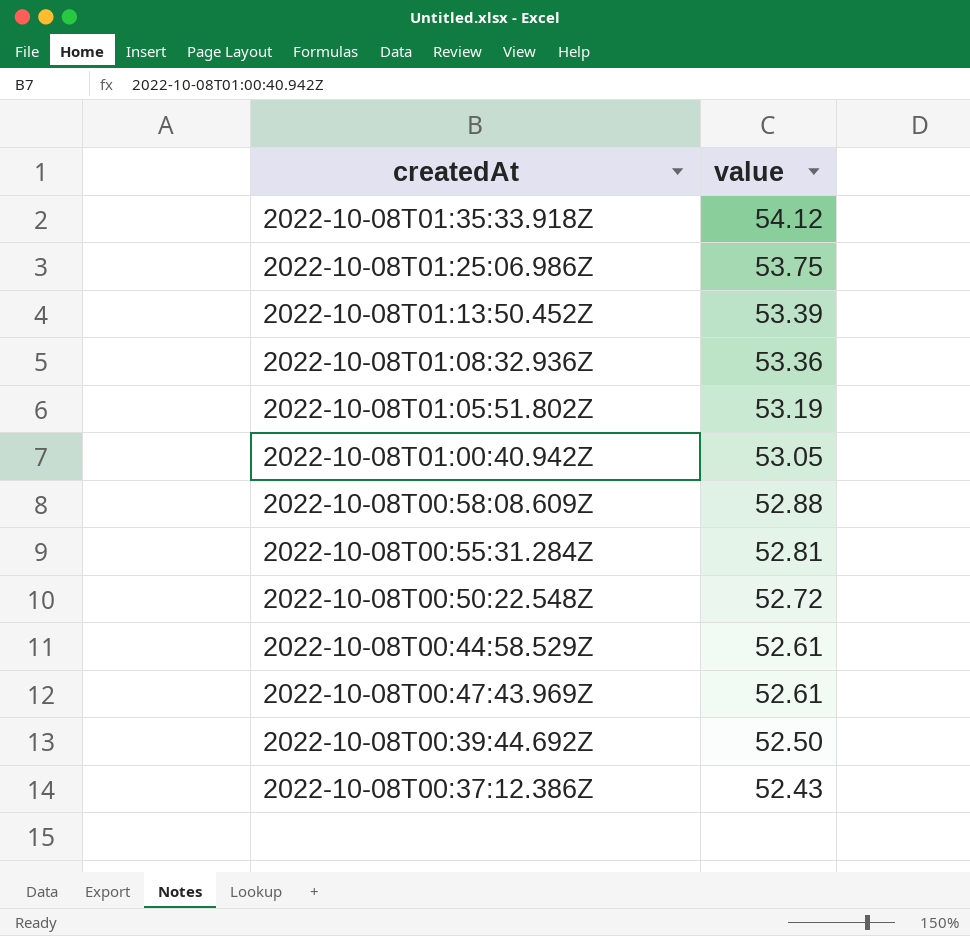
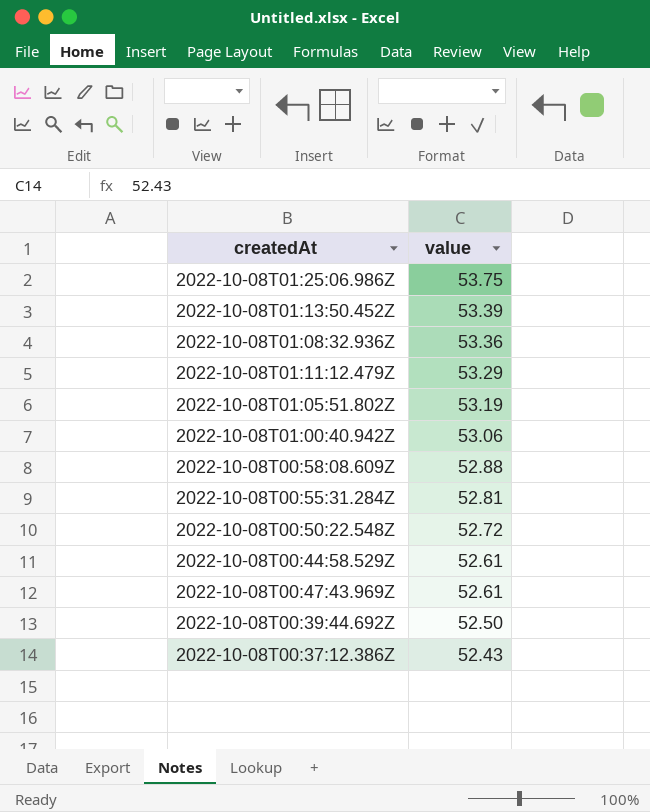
row 2022-10-08T01:35:33.918Z: 54.12 -> none
row 2022-10-08T01:11:12.479Z: none -> 53.29
2022-10-08T01:00:40.942Z | value: 53.05 -> 53.06

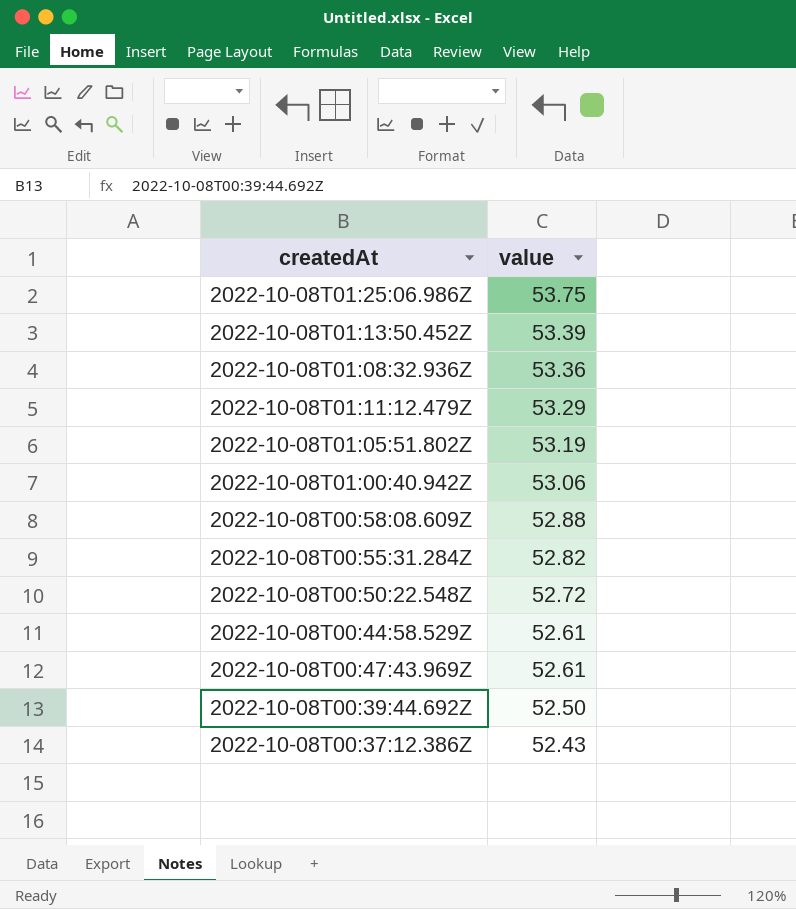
2022-10-08T00:55:31.284Z | value: 52.81 -> 52.82

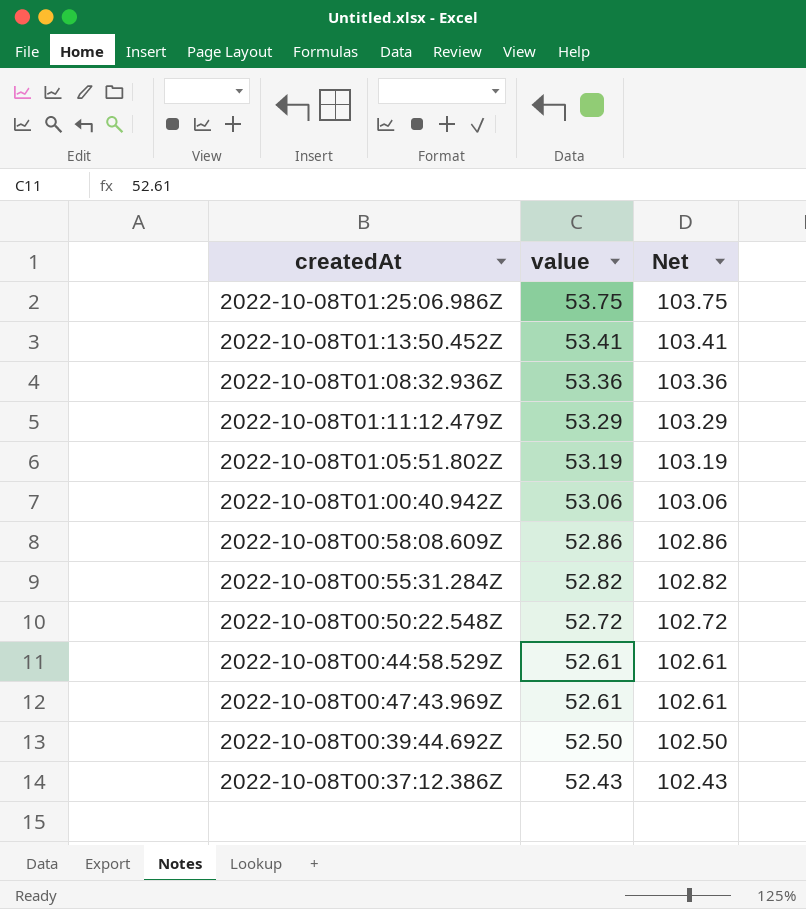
column Net | formula: none -> [value] + 50
2022-10-08T01:13:50.452Z | value: 53.39 -> 53.41
2022-10-08T00:58:08.609Z | value: 52.88 -> 52.86

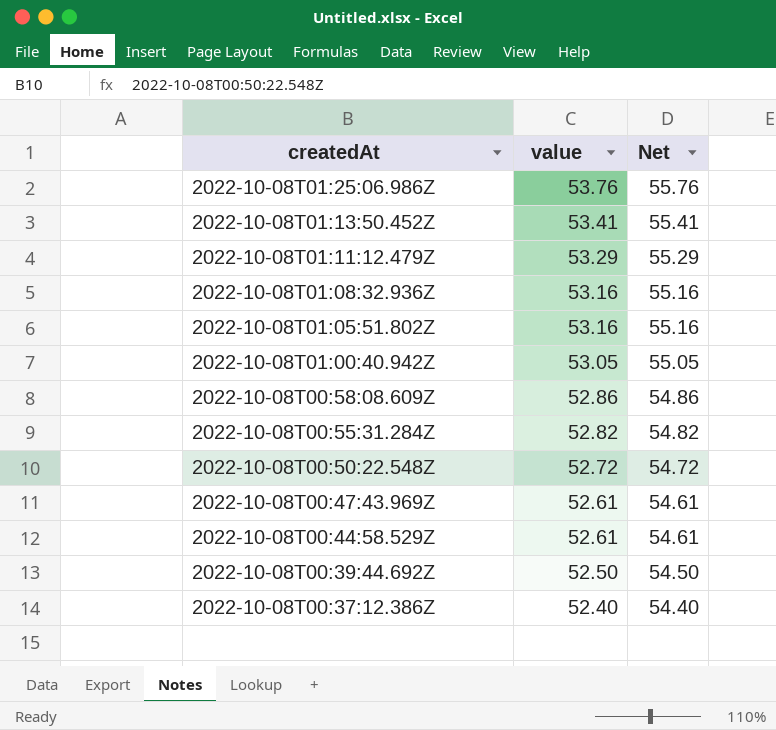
row order: value descending -> createdAt descending
column Net | formula: [value] + 50 -> [value] + 2
2022-10-08T01:25:06.986Z | value: 53.75 -> 53.76
2022-10-08T01:08:32.936Z | value: 53.36 -> 53.16
2022-10-08T01:05:51.802Z | value: 53.19 -> 53.16
2022-10-08T01:00:40.942Z | value: 53.06 -> 53.05
2022-10-08T00:37:12.386Z | value: 52.43 -> 52.40

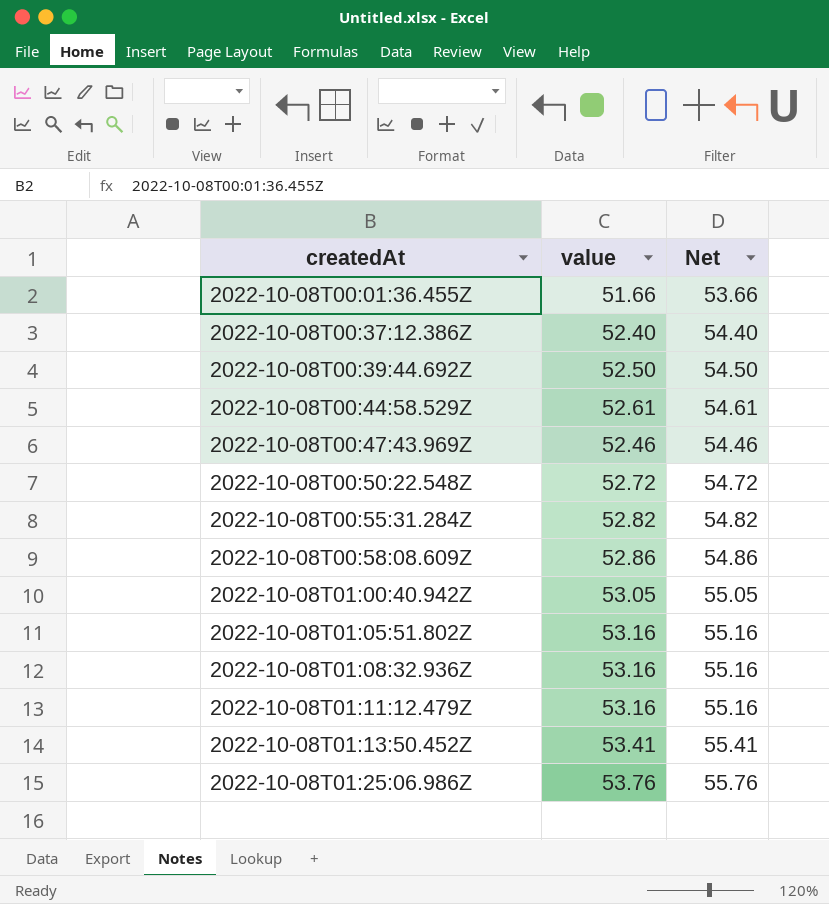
row order: createdAt descending -> createdAt ascending
row 2022-10-08T00:01:36.455Z: none -> 51.66 | 53.66
2022-10-08T00:47:43.969Z | value: 52.61 -> 52.46
2022-10-08T00:47:43.969Z | Net: 54.61 -> 54.46
2022-10-08T01:11:12.479Z | value: 53.29 -> 53.16
2022-10-08T01:11:12.479Z | Net: 55.29 -> 55.16

